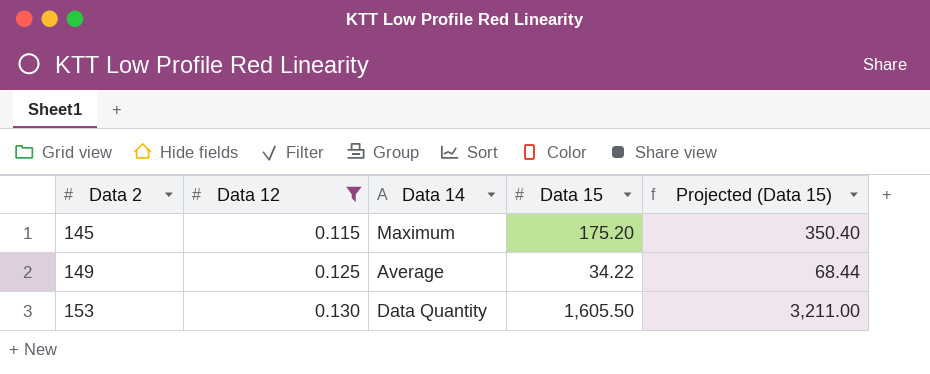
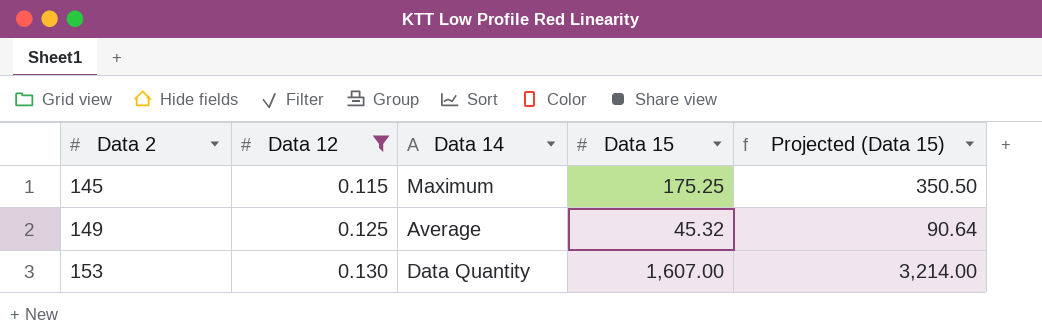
145 | Data 15: 175.20 -> 175.25
145 | Projected (Data 15): 350.40 -> 350.50
149 | Data 15: 34.22 -> 45.32
149 | Projected (Data 15): 68.44 -> 90.64
153 | Data 15: 1,605.50 -> 1,607.00
153 | Projected (Data 15): 3,211.00 -> 3,214.00

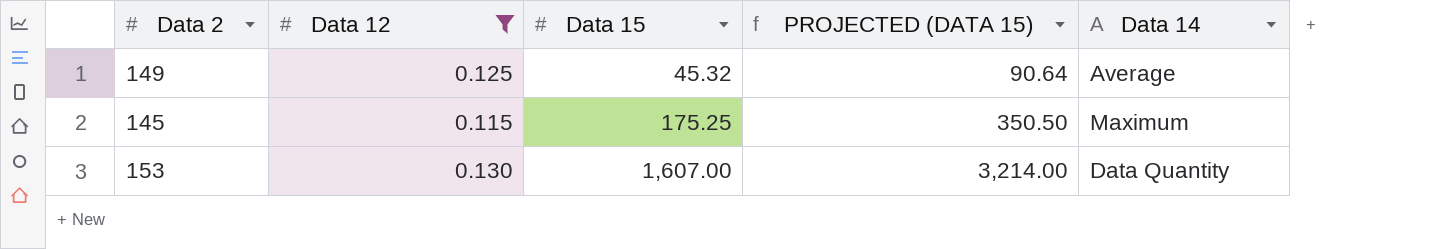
row order: Data 2 ascending -> Data 15 ascending
column name: Projected (Data 15) -> PROJECTED (DATA 15)
column Data 14 | position: 3 -> 5

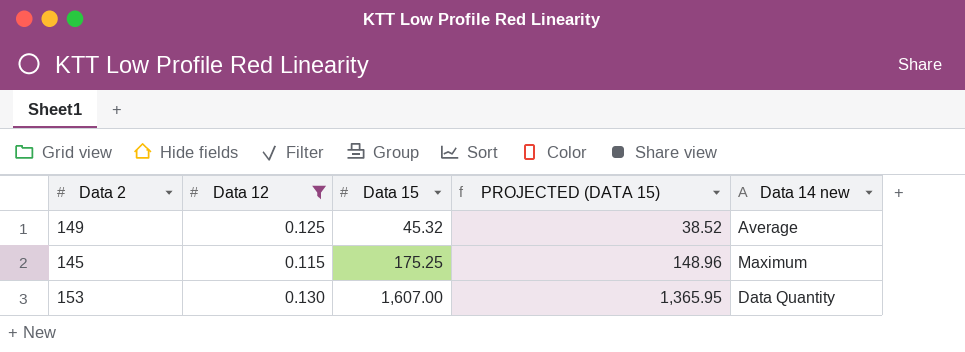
column PROJECTED (DATA 15) | formula: [Data 15] * 2 -> [Data 15] * 0.85
column name: Data 14 -> Data 14 new

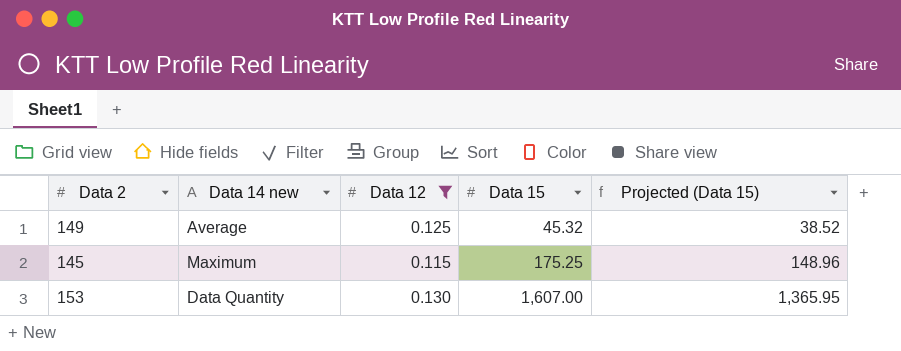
column Data 14 new | position: 5 -> 2
column name: PROJECTED (DATA 15) -> Projected (Data 15)

